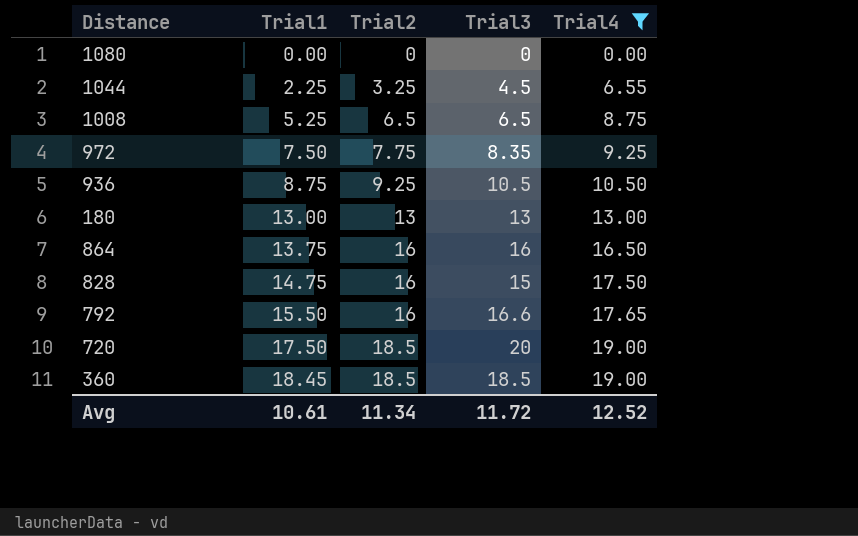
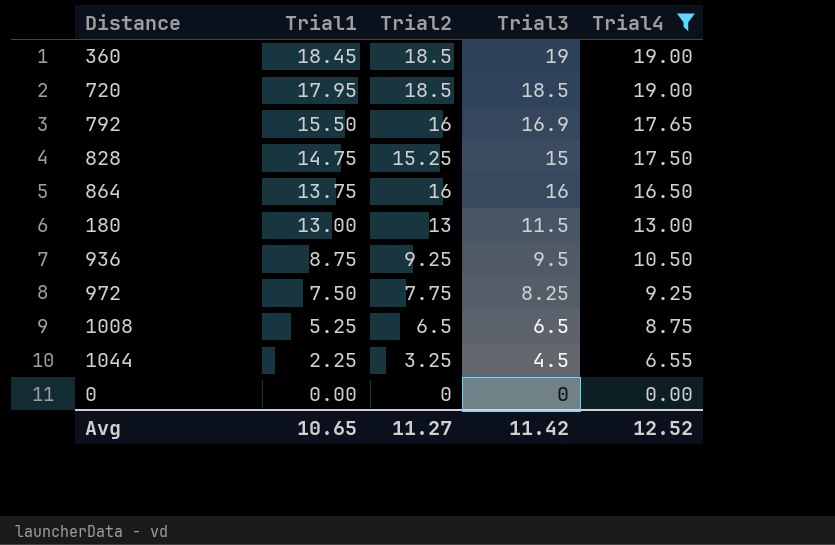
row order: Trial1 ascending -> Trial1 descending
row 1080: 0.00 | 0 | 0 | 0.00 -> none
360 | Trial3: 18.5 -> 19
720 | Trial1: 17.50 -> 17.95
720 | Trial3: 20 -> 18.5
792 | Trial3: 16.6 -> 16.9
828 | Trial2: 16 -> 15.25
180 | Trial3: 13 -> 11.5
936 | Trial3: 10.5 -> 9.5
972 | Trial3: 8.35 -> 8.25
row 0: none -> 0.00 | 0 | 0 | 0.00
Avg | Trial1: 10.61 -> 10.65
Avg | Trial2: 11.34 -> 11.27
Avg | Trial3: 11.72 -> 11.42

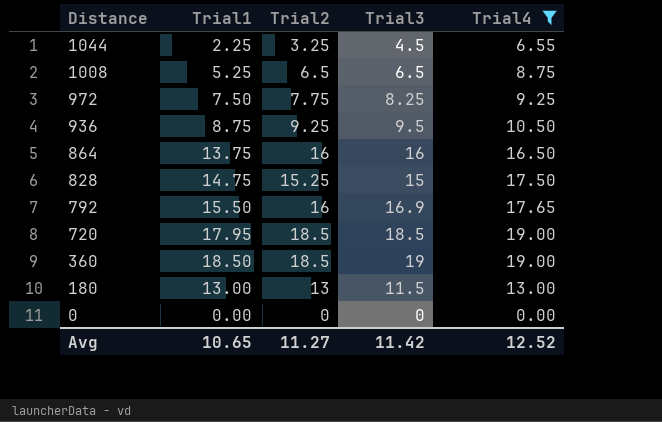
row order: Trial1 descending -> Distance descending
360 | Trial1: 18.45 -> 18.50

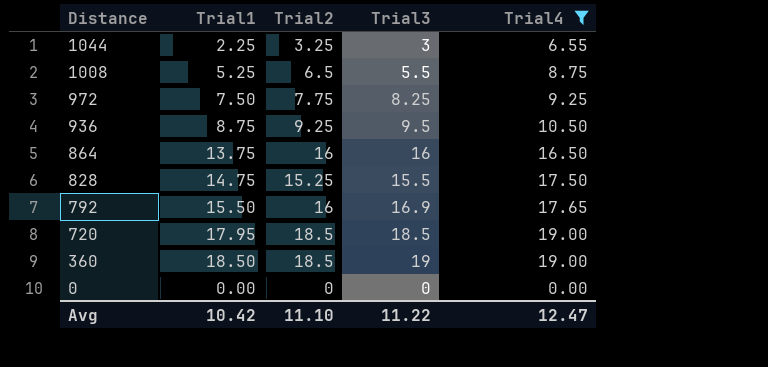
row 180: 13.00 | 13 | 11.5 | 13.00 -> none
1044 | Trial3: 4.5 -> 3
1008 | Trial3: 6.5 -> 5.5
828 | Trial3: 15 -> 15.5
Avg | Trial1: 10.65 -> 10.42
Avg | Trial2: 11.27 -> 11.10
Avg | Trial3: 11.42 -> 11.22
Avg | Trial4: 12.52 -> 12.47

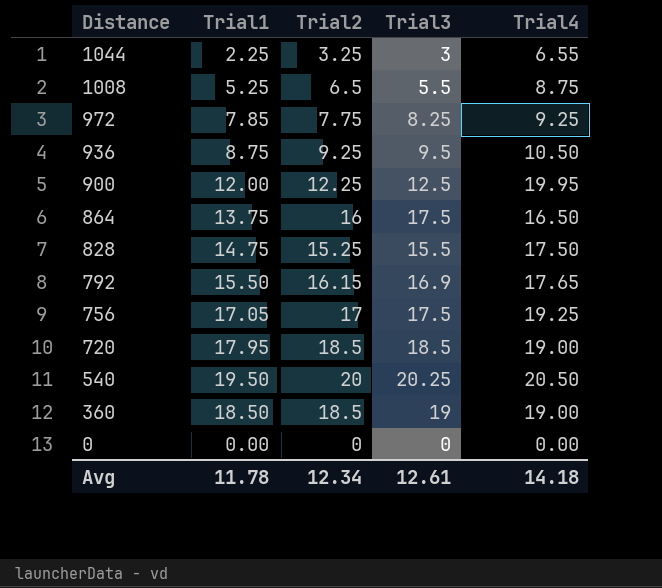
filter: Trial4 <= 19.00 -> none
972 | Trial1: 7.50 -> 7.85
864 | Trial3: 16 -> 17.5
792 | Trial2: 16 -> 16.15
Avg | Trial1: 10.42 -> 11.78
Avg | Trial2: 11.10 -> 12.34
Avg | Trial3: 11.22 -> 12.61
Avg | Trial4: 12.47 -> 14.18

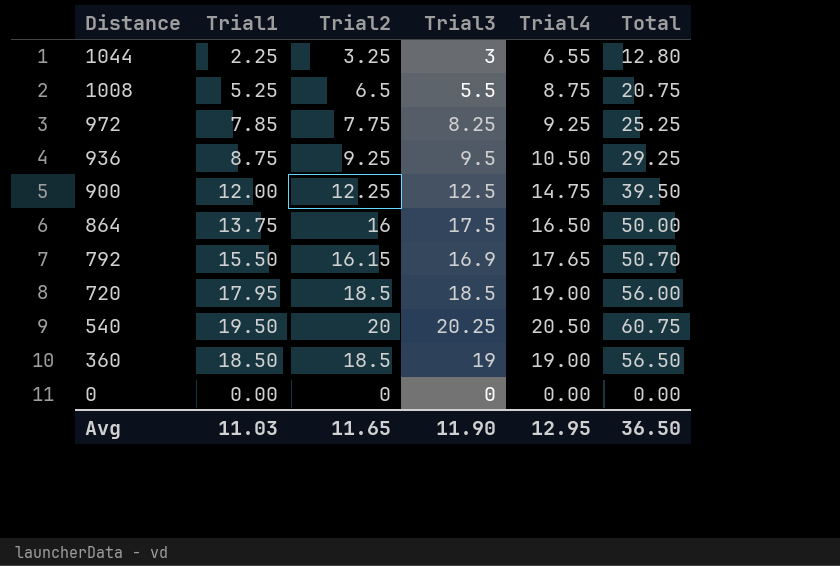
column Total | formula: none -> [Trial2] + [Trial3] + [Trial4]
row 828: 14.75 | 15.25 | 15.5 | 17.50 -> none
row 756: 17.05 | 17 | 17.5 | 19.25 -> none
900 | Trial4: 19.95 -> 14.75
Avg | Trial1: 11.78 -> 11.03
Avg | Trial2: 12.34 -> 11.65
Avg | Trial3: 12.61 -> 11.90
Avg | Trial4: 14.18 -> 12.95

